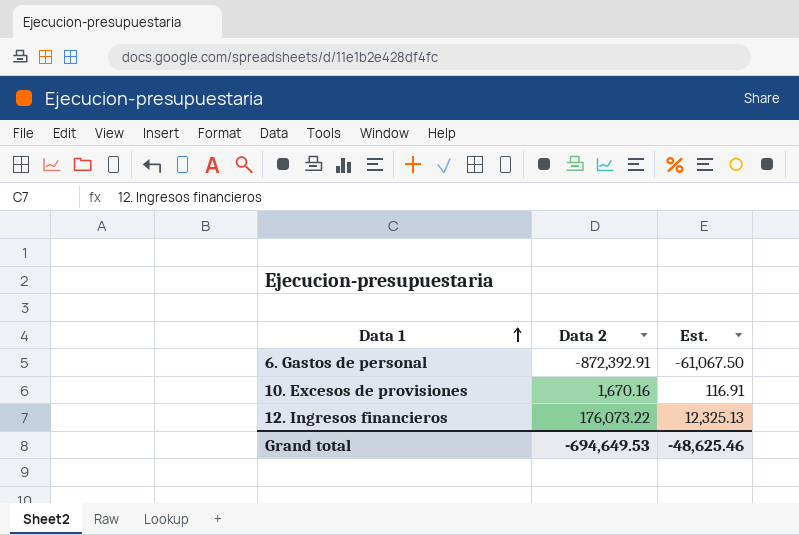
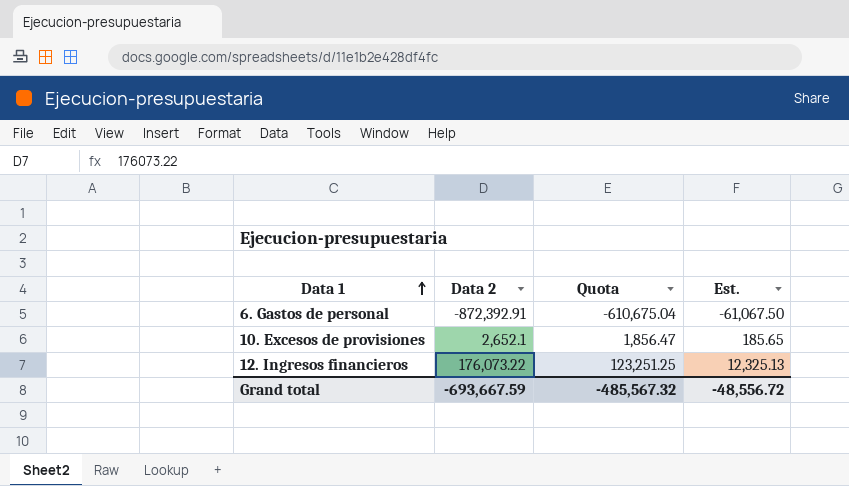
column Quota | formula: none -> [Data 2] * 0.7
10. Excesos de provisiones | Data 2: 1,670.16 -> 2,652.1
10. Excesos de provisiones | Est.: 116.91 -> 185.65
Grand total | Data 2: -694,649.53 -> -693,667.59
Grand total | Est.: -48,625.46 -> -48,556.72

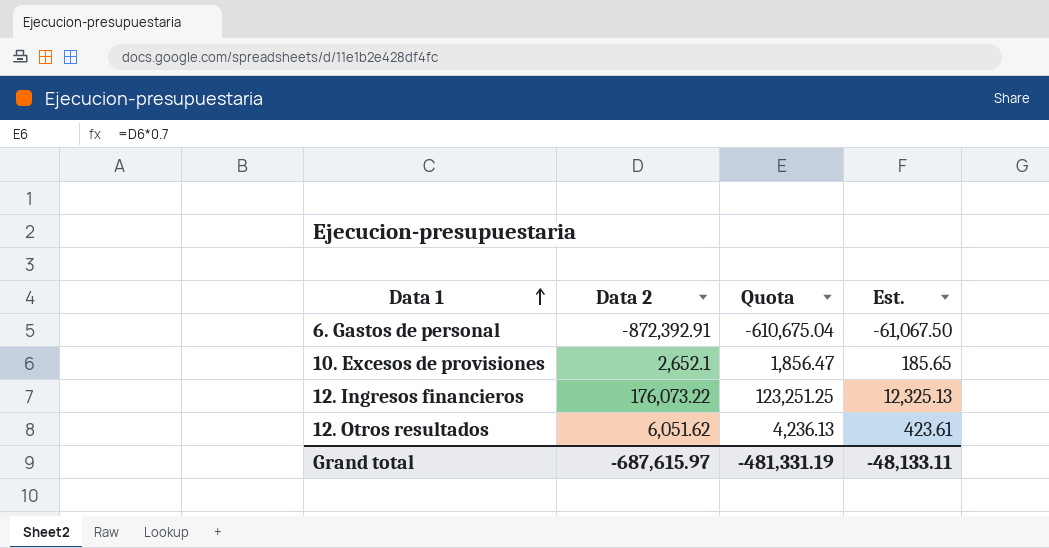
row 12. Otros resultados: none -> 6,051.62 | 4,236.13 | 423.61
Grand total | Data 2: -693,667.59 -> -687,615.97
Grand total | Quota: -485,567.32 -> -481,331.19
Grand total | Est.: -48,556.72 -> -48,133.11

